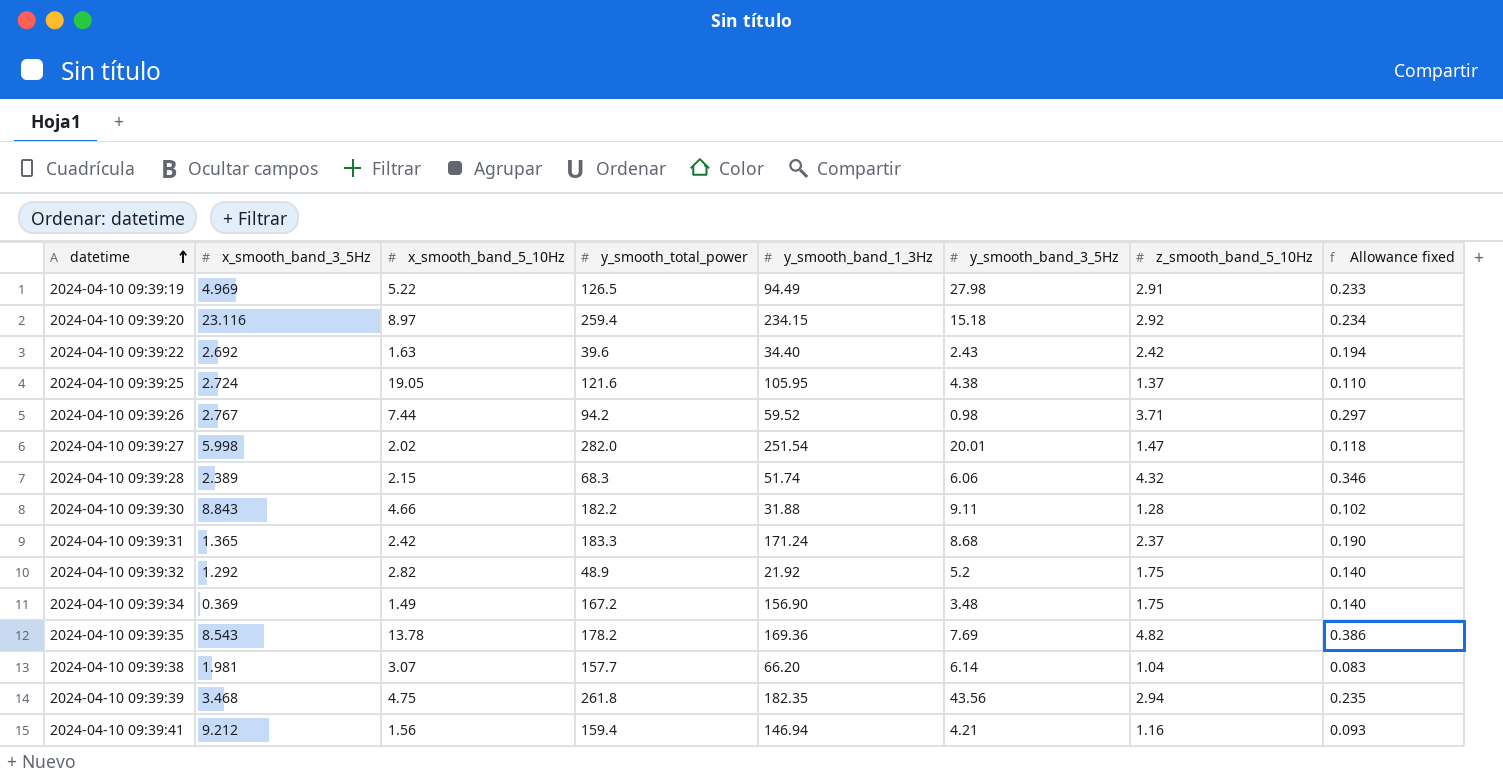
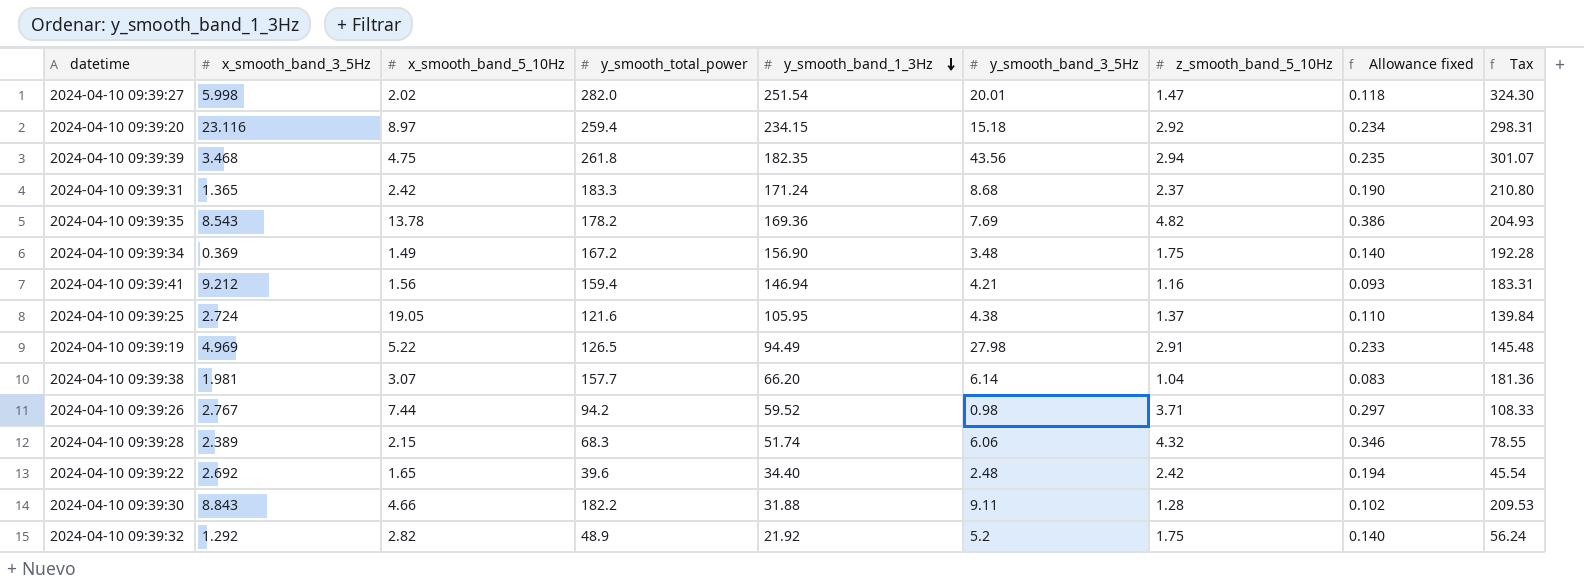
row order: datetime ascending -> y_smooth_band_1_3Hz descending
column Tax | formula: none -> [y_smooth_total_power] * 1.15
2024-04-10 09:39:22 | x_smooth_band_5_10Hz: 1.63 -> 1.65
2024-04-10 09:39:22 | y_smooth_band_3_5Hz: 2.43 -> 2.48

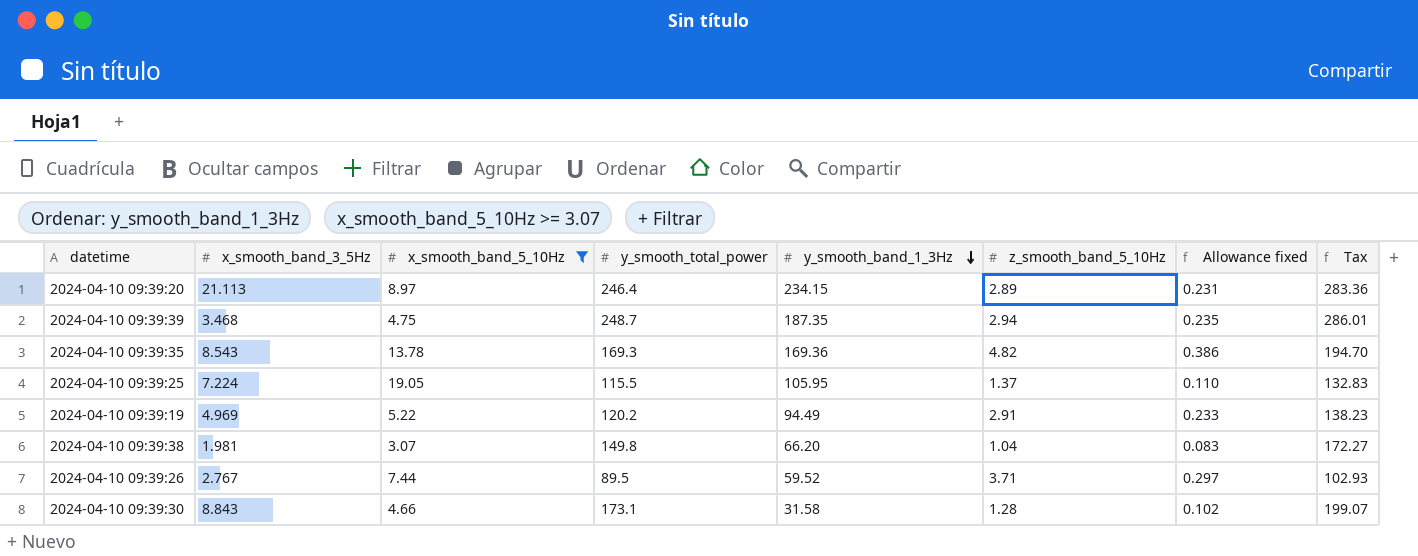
filter: none -> x_smooth_band_5_10Hz >= 3.07
column y_smooth_band_3_5Hz | position: 6 -> none
2024-04-10 09:39:20 | x_smooth_band_3_5Hz: 23.116 -> 21.113
2024-04-10 09:39:20 | y_smooth_total_power: 259.4 -> 246.4
2024-04-10 09:39:20 | z_smooth_band_5_10Hz: 2.92 -> 2.89
2024-04-10 09:39:20 | Allowance fixed: 0.234 -> 0.231
2024-04-10 09:39:20 | Tax: 298.31 -> 283.36
2024-04-10 09:39:39 | y_smooth_total_power: 261.8 -> 248.7
2024-04-10 09:39:39 | y_smooth_band_1_3Hz: 182.35 -> 187.35
2024-04-10 09:39:39 | Tax: 301.07 -> 286.01
2024-04-10 09:39:35 | y_smooth_total_power: 178.2 -> 169.3
2024-04-10 09:39:35 | Tax: 204.93 -> 194.70
2024-04-10 09:39:25 | x_smooth_band_3_5Hz: 2.724 -> 7.224
2024-04-10 09:39:25 | y_smooth_total_power: 121.6 -> 115.5
2024-04-10 09:39:25 | Tax: 139.84 -> 132.83
2024-04-10 09:39:19 | y_smooth_total_power: 126.5 -> 120.2
2024-04-10 09:39:19 | Tax: 145.48 -> 138.23
2024-04-10 09:39:38 | y_smooth_total_power: 157.7 -> 149.8
2024-04-10 09:39:38 | Tax: 181.36 -> 172.27
2024-04-10 09:39:26 | y_smooth_total_power: 94.2 -> 89.5
2024-04-10 09:39:26 | Tax: 108.33 -> 102.93
2024-04-10 09:39:30 | y_smooth_total_power: 182.2 -> 173.1
2024-04-10 09:39:30 | y_smooth_band_1_3Hz: 31.88 -> 31.58
2024-04-10 09:39:30 | Tax: 209.53 -> 199.07

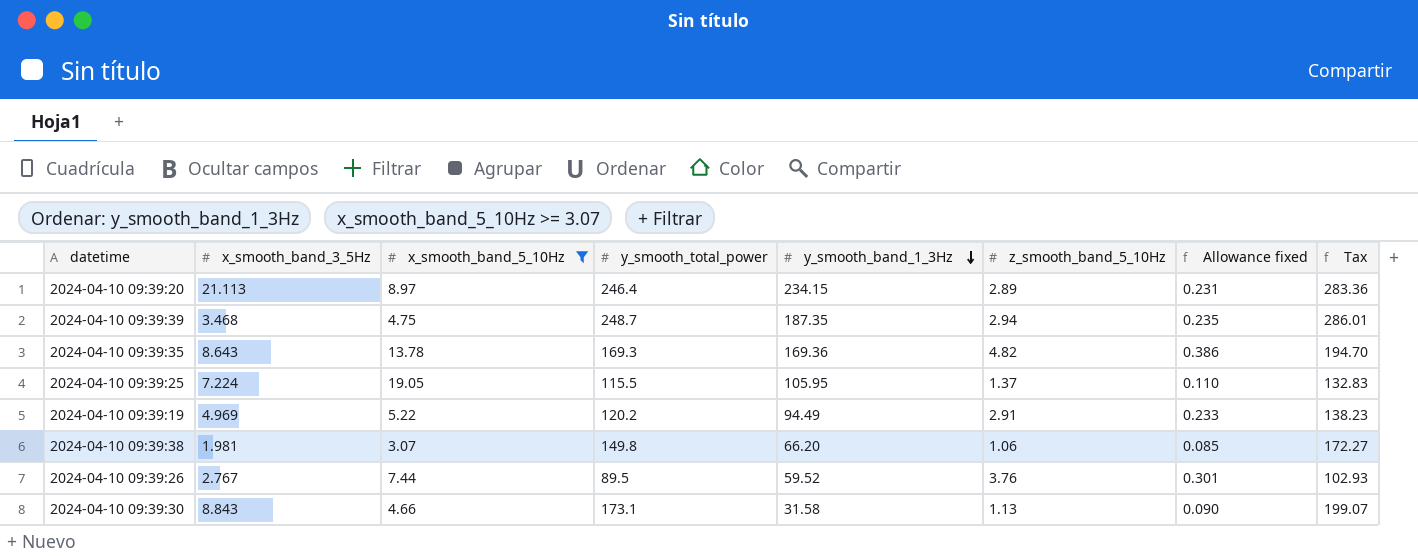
2024-04-10 09:39:35 | x_smooth_band_3_5Hz: 8.543 -> 8.643
2024-04-10 09:39:38 | z_smooth_band_5_10Hz: 1.04 -> 1.06
2024-04-10 09:39:38 | Allowance fixed: 0.083 -> 0.085
2024-04-10 09:39:26 | z_smooth_band_5_10Hz: 3.71 -> 3.76
2024-04-10 09:39:26 | Allowance fixed: 0.297 -> 0.301
2024-04-10 09:39:30 | z_smooth_band_5_10Hz: 1.28 -> 1.13
2024-04-10 09:39:30 | Allowance fixed: 0.102 -> 0.090

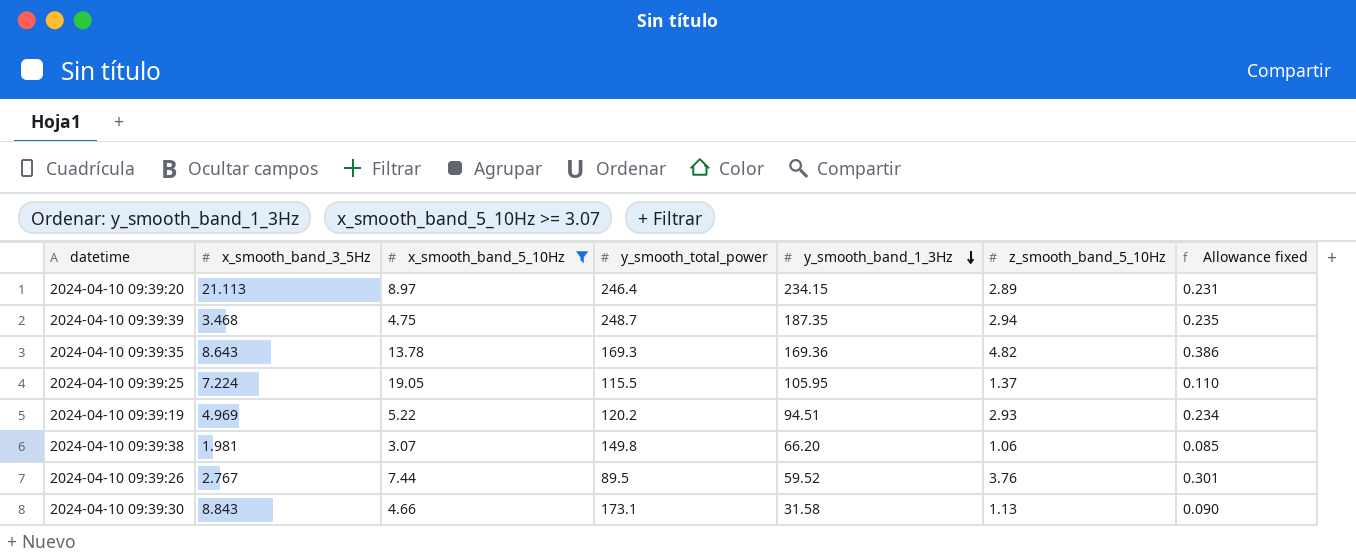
column Tax | formula: [y_smooth_total_power] * 1.15 -> none
2024-04-10 09:39:19 | y_smooth_band_1_3Hz: 94.49 -> 94.51
2024-04-10 09:39:19 | z_smooth_band_5_10Hz: 2.91 -> 2.93
2024-04-10 09:39:19 | Allowance fixed: 0.233 -> 0.234

